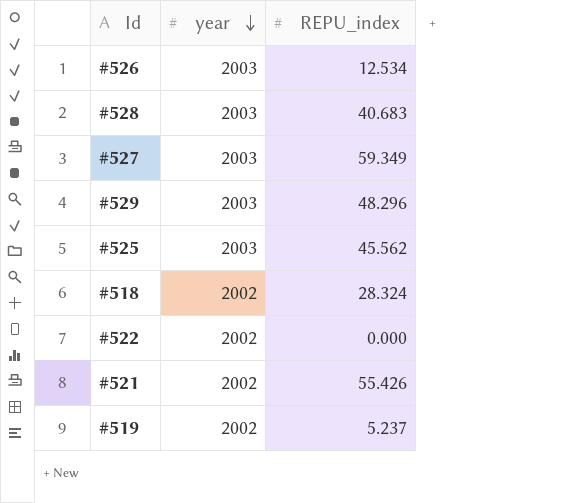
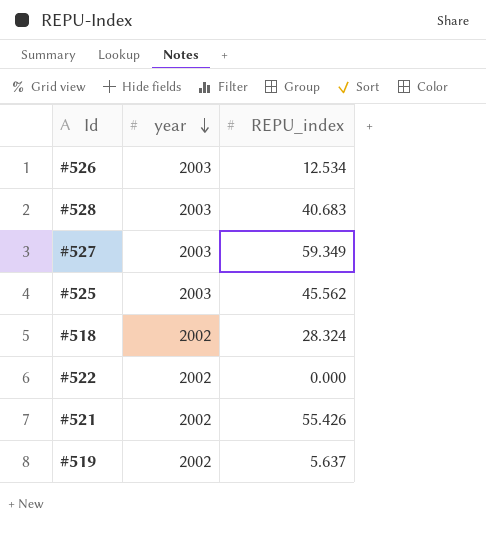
row #529: 2003 | 48.296 -> none
#519 | REPU_index: 5.237 -> 5.637

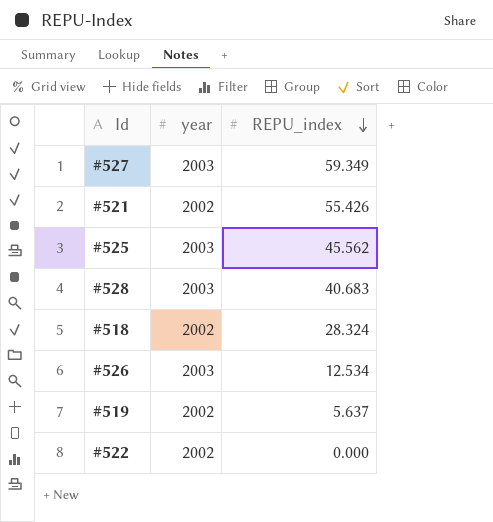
row order: year descending -> REPU_index descending

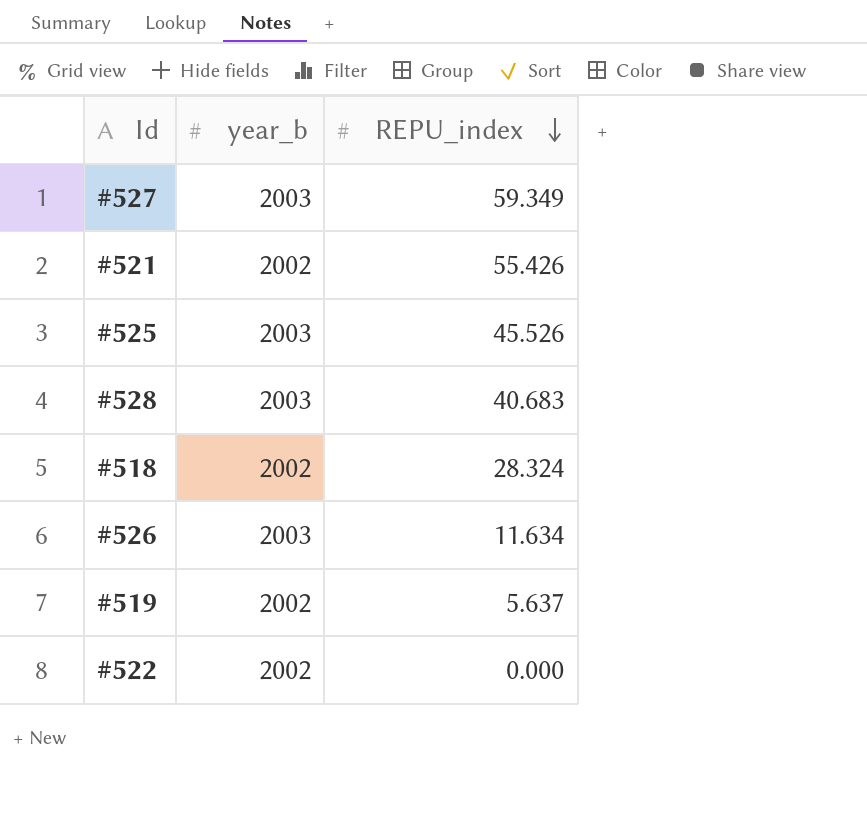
column name: year -> year_b
#525 | REPU_index: 45.562 -> 45.526
#526 | REPU_index: 12.534 -> 11.634

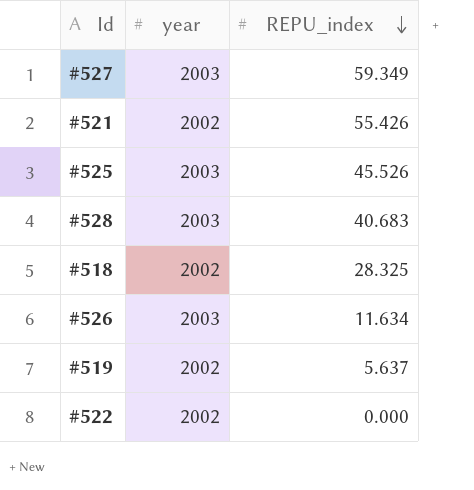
column name: year_b -> year
#518 | REPU_index: 28.324 -> 28.325

